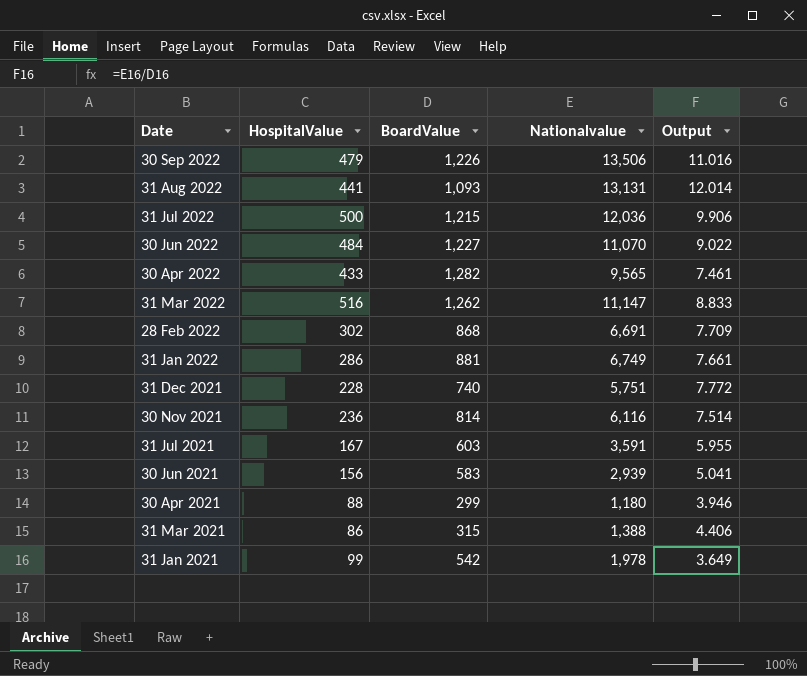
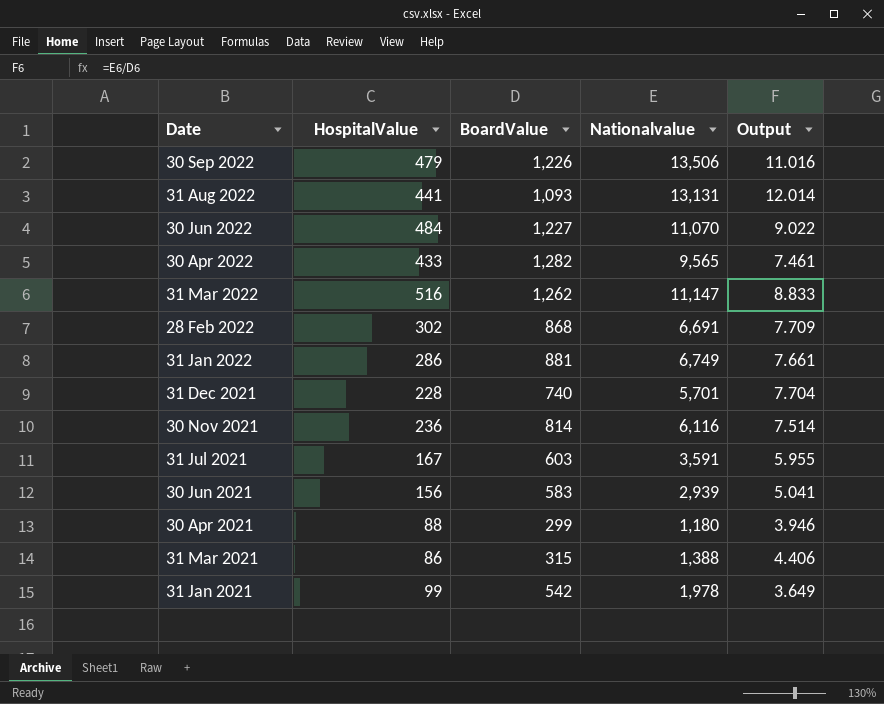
row 31 Jul 2022: 500 | 1,215 | 12,036 | 9.906 -> none
31 Dec 2021 | Nationalvalue: 5,751 -> 5,701
31 Dec 2021 | Output: 7.772 -> 7.704

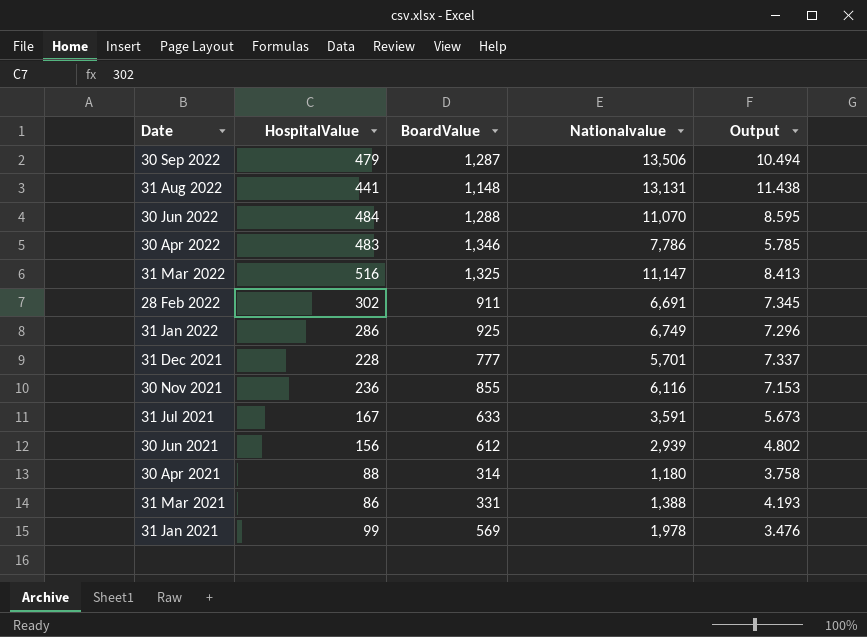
30 Sep 2022 | BoardValue: 1,226 -> 1,287
30 Sep 2022 | Output: 11.016 -> 10.494
31 Aug 2022 | BoardValue: 1,093 -> 1,148
31 Aug 2022 | Output: 12.014 -> 11.438
30 Jun 2022 | BoardValue: 1,227 -> 1,288
30 Jun 2022 | Output: 9.022 -> 8.595
30 Apr 2022 | HospitalValue: 433 -> 483
30 Apr 2022 | BoardValue: 1,282 -> 1,346
30 Apr 2022 | Nationalvalue: 9,565 -> 7,786
30 Apr 2022 | Output: 7.461 -> 5.785
31 Mar 2022 | BoardValue: 1,262 -> 1,325
31 Mar 2022 | Output: 8.833 -> 8.413
28 Feb 2022 | BoardValue: 868 -> 911
28 Feb 2022 | Output: 7.709 -> 7.345
31 Jan 2022 | BoardValue: 881 -> 925
31 Jan 2022 | Output: 7.661 -> 7.296
31 Dec 2021 | BoardValue: 740 -> 777
31 Dec 2021 | Output: 7.704 -> 7.337
30 Nov 2021 | BoardValue: 814 -> 855
30 Nov 2021 | Output: 7.514 -> 7.153
31 Jul 2021 | BoardValue: 603 -> 633
31 Jul 2021 | Output: 5.955 -> 5.673
30 Jun 2021 | BoardValue: 583 -> 612
30 Jun 2021 | Output: 5.041 -> 4.802
30 Apr 2021 | BoardValue: 299 -> 314
30 Apr 2021 | Output: 3.946 -> 3.758
31 Mar 2021 | BoardValue: 315 -> 331
31 Mar 2021 | Output: 4.406 -> 4.193
31 Jan 2021 | BoardValue: 542 -> 569
31 Jan 2021 | Output: 3.649 -> 3.476

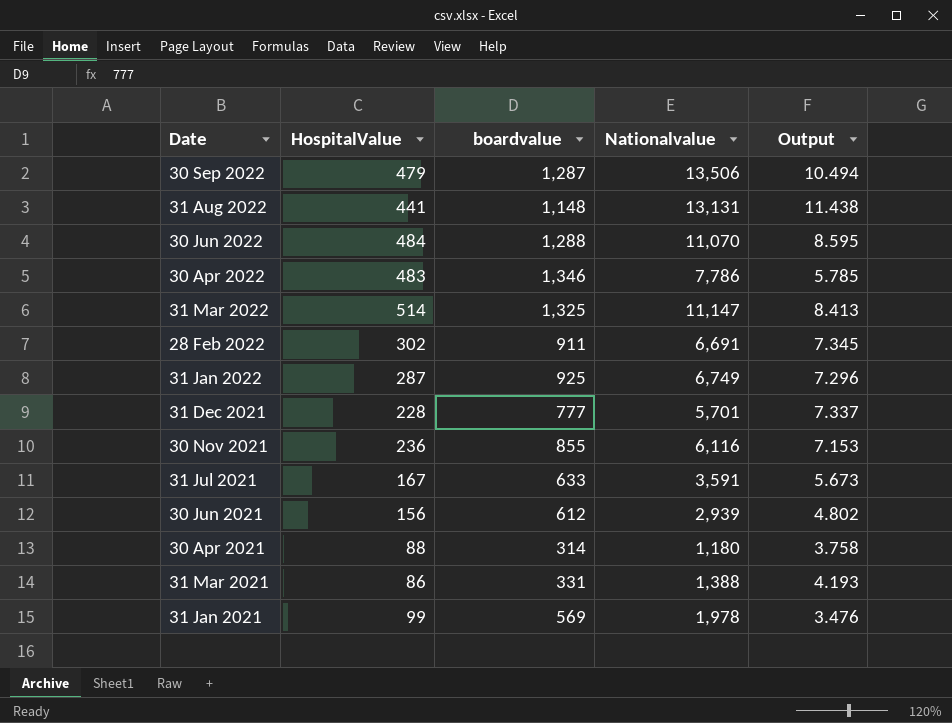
column name: BoardValue -> boardvalue
31 Mar 2022 | HospitalValue: 516 -> 514
31 Jan 2022 | HospitalValue: 286 -> 287

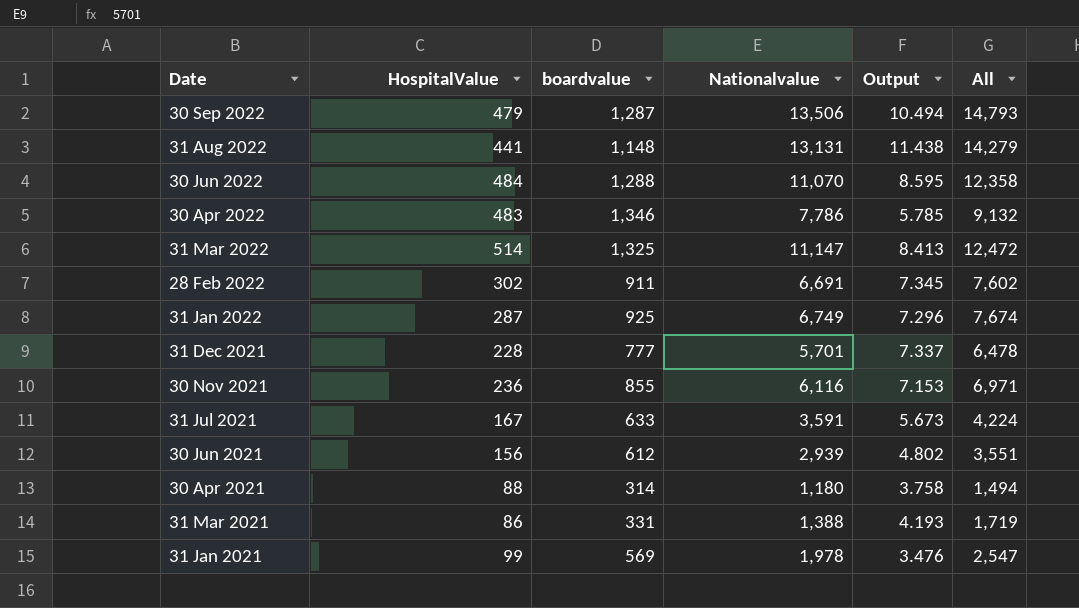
column All | formula: none -> [boardvalue] + [Nationalvalue]

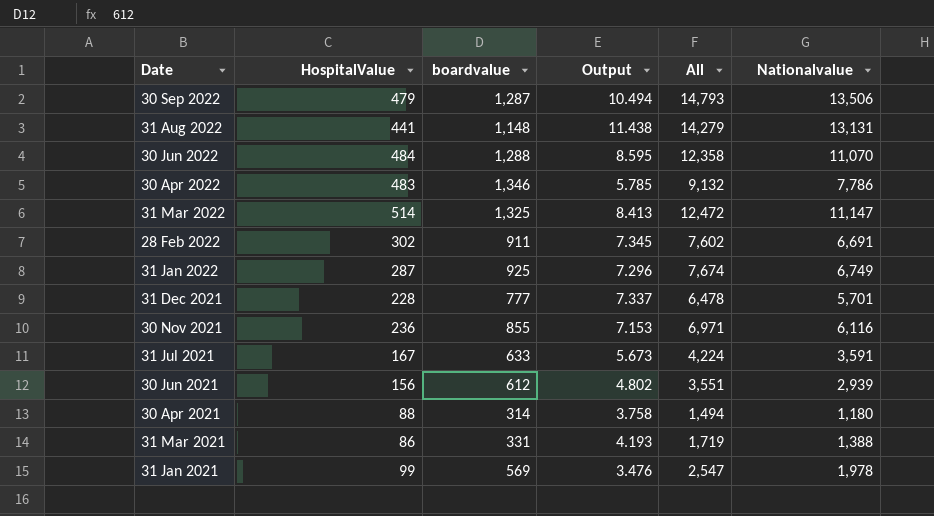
column Nationalvalue | position: 4 -> 6

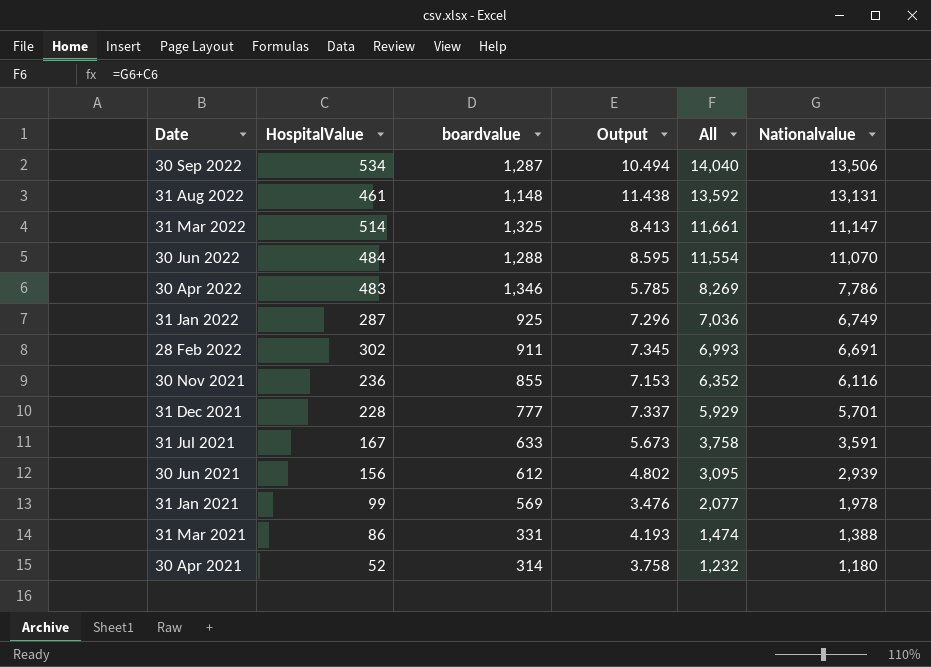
row order: Date descending -> All descending
column All | formula: [boardvalue] + [Nationalvalue] -> [HospitalValue] + [Nationalvalue]
30 Sep 2022 | HospitalValue: 479 -> 534
31 Aug 2022 | HospitalValue: 441 -> 461
30 Apr 2021 | HospitalValue: 88 -> 52

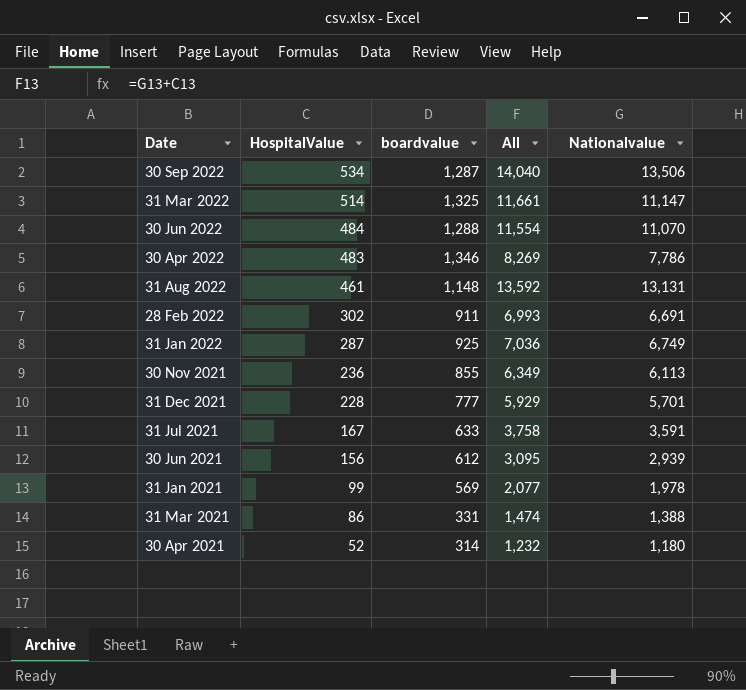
row order: All descending -> HospitalValue descending
column Output | formula: [Nationalvalue] / [boardvalue] -> none
30 Nov 2021 | All: 6,352 -> 6,349
30 Nov 2021 | Nationalvalue: 6,116 -> 6,113

